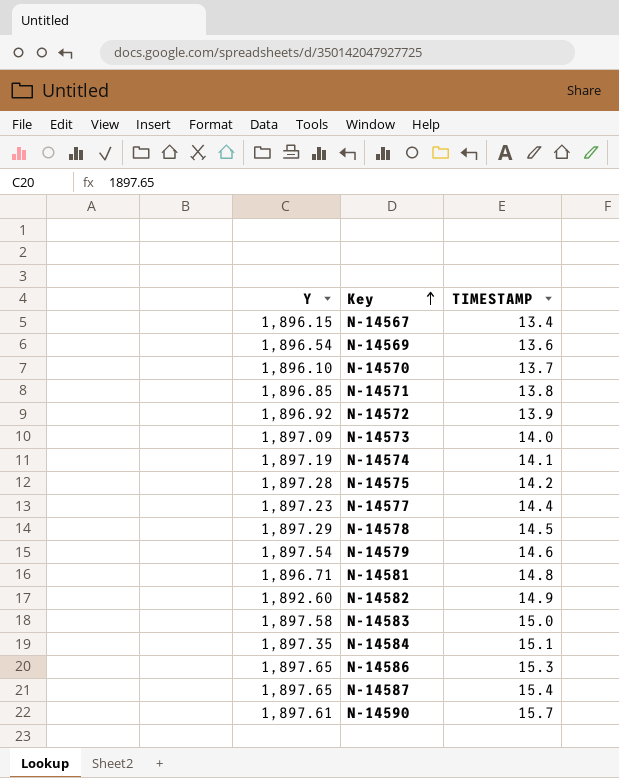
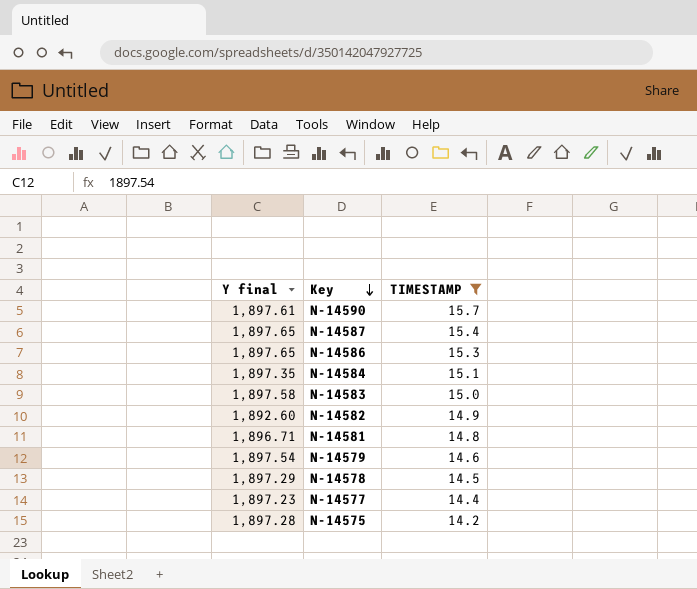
filter: none -> TIMESTAMP >= 14.2
row order: Key ascending -> Key descending
column name: Y -> Y final

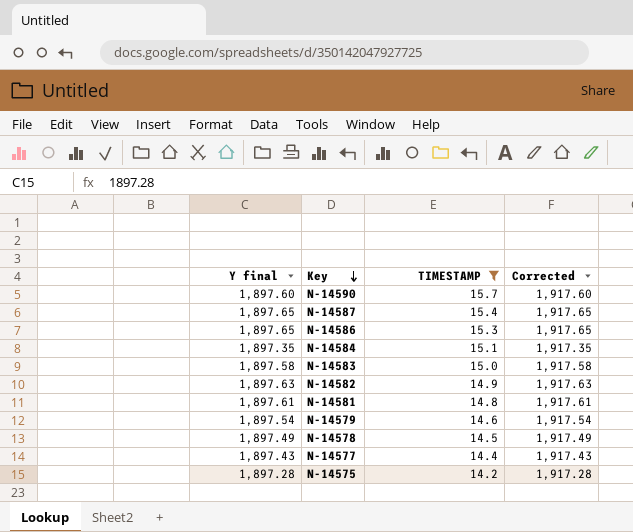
column Corrected | formula: none -> [Y final] + 20
N-14590 | Y final: 1,897.61 -> 1,897.60
N-14582 | Y final: 1,892.60 -> 1,897.63
N-14581 | Y final: 1,896.71 -> 1,897.61
N-14578 | Y final: 1,897.29 -> 1,897.49
N-14577 | Y final: 1,897.23 -> 1,897.43

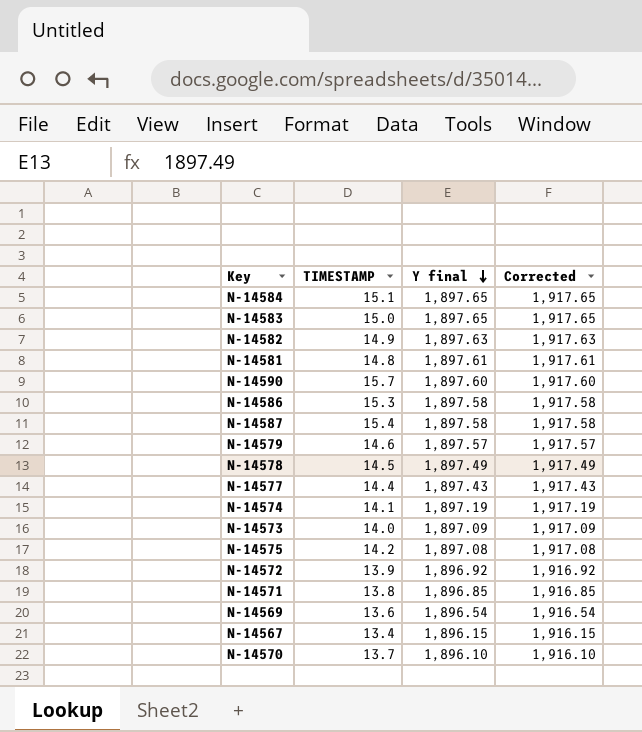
filter: TIMESTAMP >= 14.2 -> none
row order: Key descending -> Y final descending
column Y final | position: 1 -> 3
N-14584 | Y final: 1,897.35 -> 1,897.65
N-14584 | Corrected: 1,917.35 -> 1,917.65
N-14583 | Y final: 1,897.58 -> 1,897.65
N-14583 | Corrected: 1,917.58 -> 1,917.65
N-14586 | Y final: 1,897.65 -> 1,897.58
N-14586 | Corrected: 1,917.65 -> 1,917.58
N-14587 | Y final: 1,897.65 -> 1,897.58
N-14587 | Corrected: 1,917.65 -> 1,917.58
N-14579 | Y final: 1,897.54 -> 1,897.57
N-14579 | Corrected: 1,917.54 -> 1,917.57
N-14575 | Y final: 1,897.28 -> 1,897.08
N-14575 | Corrected: 1,917.28 -> 1,917.08

